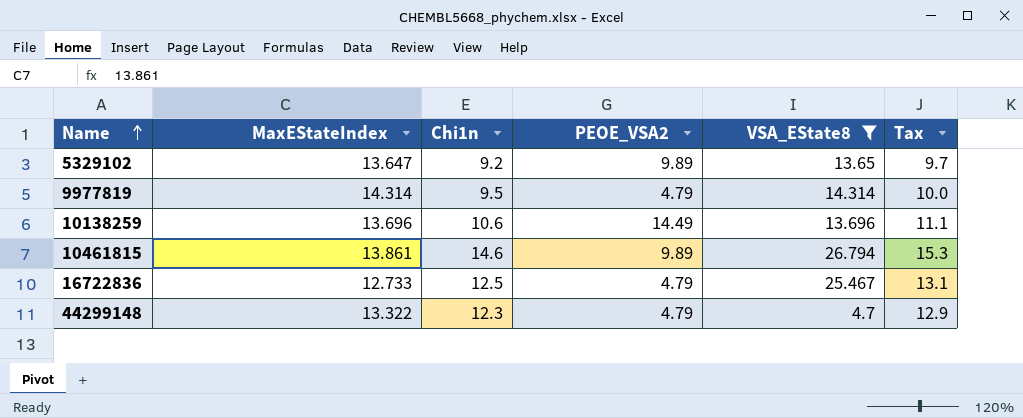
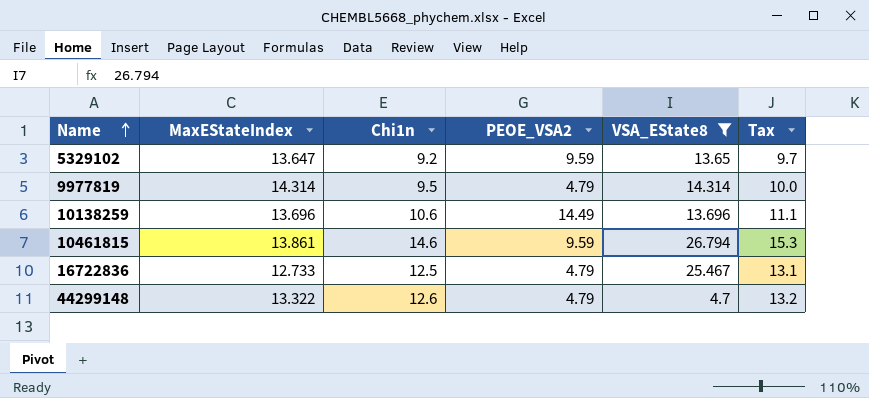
5329102 | PEOE_VSA2: 9.89 -> 9.59
10461815 | PEOE_VSA2: 9.89 -> 9.59
44299148 | Chi1n: 12.3 -> 12.6
44299148 | Tax: 12.9 -> 13.2

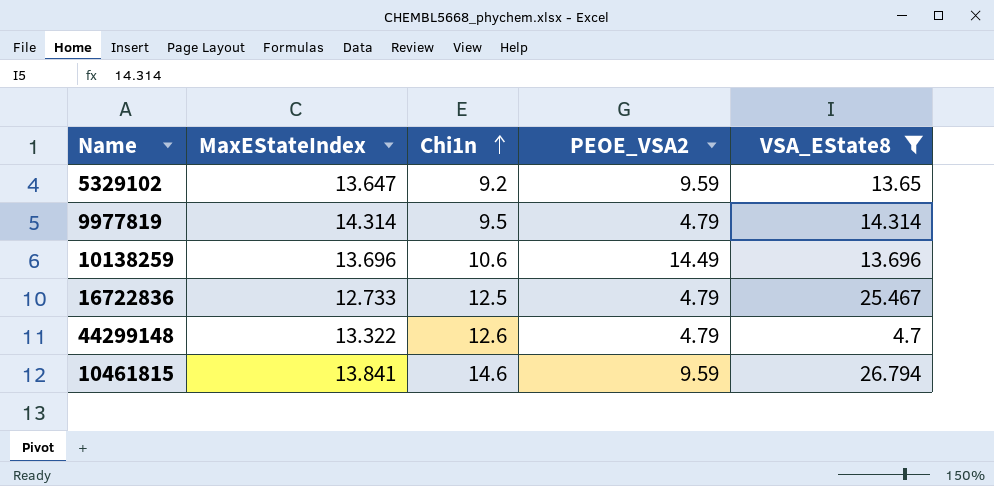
row order: Name ascending -> Chi1n ascending
column Tax | formula: [Chi1n] * 1.05 -> none
10461815 | MaxEStateIndex: 13.861 -> 13.841

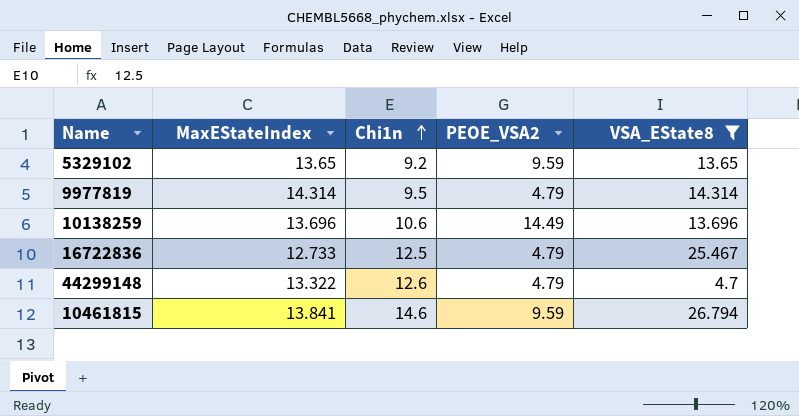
5329102 | MaxEStateIndex: 13.647 -> 13.65

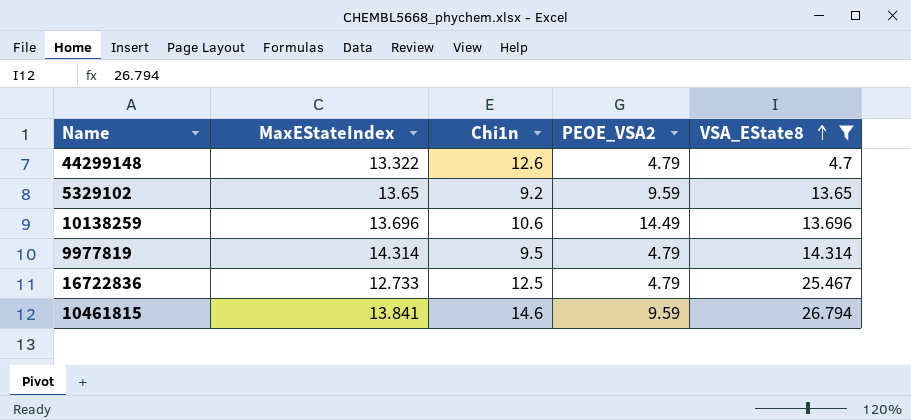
row order: Chi1n ascending -> VSA_EState8 ascending

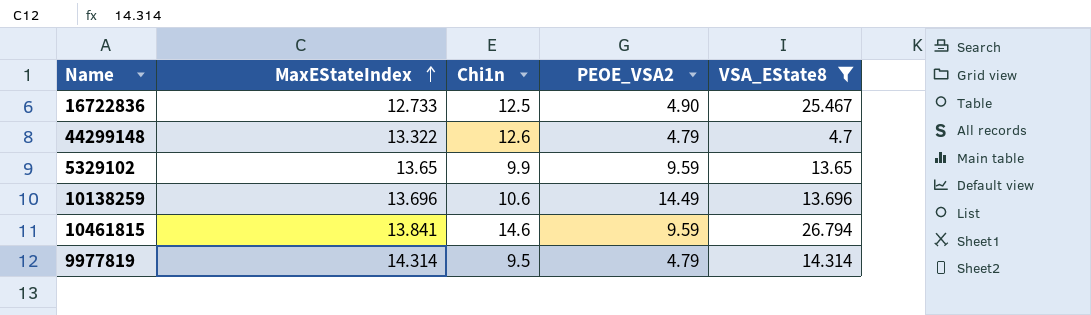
row order: VSA_EState8 ascending -> MaxEStateIndex ascending
16722836 | PEOE_VSA2: 4.79 -> 4.90
5329102 | Chi1n: 9.2 -> 9.9

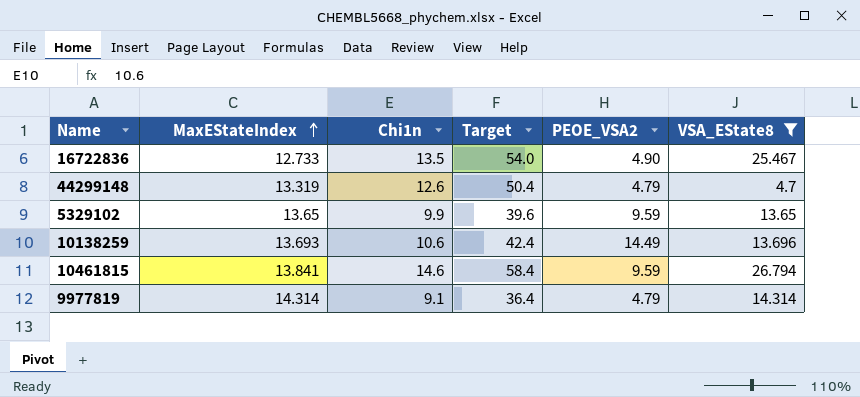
column Target | formula: none -> [Chi1n] * 4
16722836 | Chi1n: 12.5 -> 13.5
44299148 | MaxEStateIndex: 13.322 -> 13.319
10138259 | MaxEStateIndex: 13.696 -> 13.693
9977819 | Chi1n: 9.5 -> 9.1

